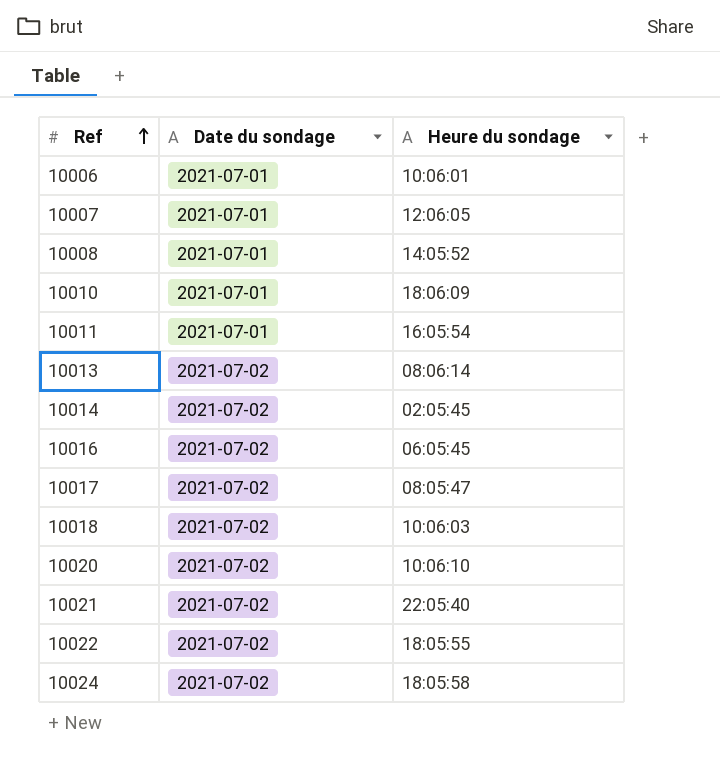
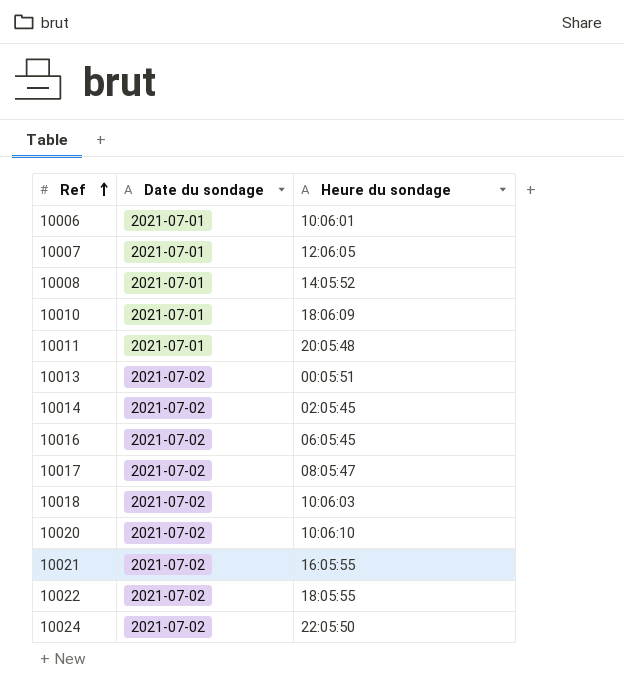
10011 | Heure du sondage: 16:05:54 -> 20:05:48
10013 | Heure du sondage: 08:06:14 -> 00:05:51
10021 | Heure du sondage: 22:05:40 -> 16:05:55
10024 | Heure du sondage: 18:05:58 -> 22:05:50

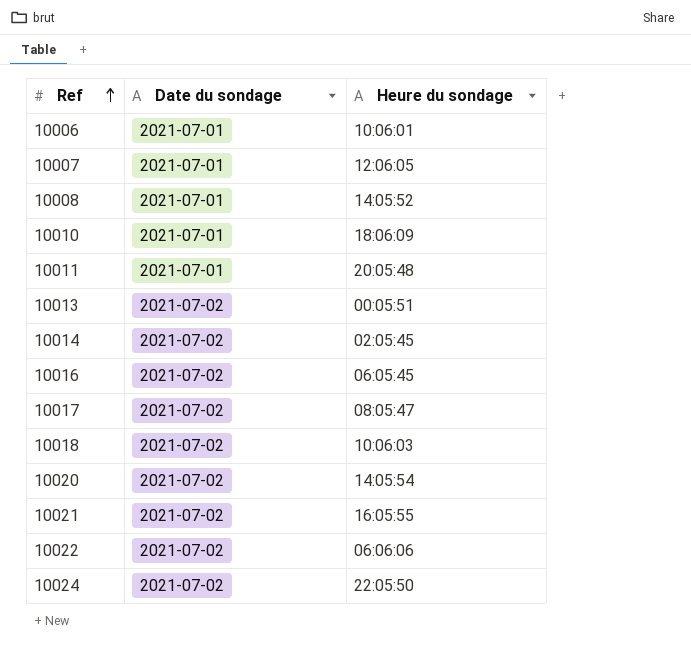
10020 | Heure du sondage: 10:06:10 -> 14:05:54
10022 | Heure du sondage: 18:05:55 -> 06:06:06

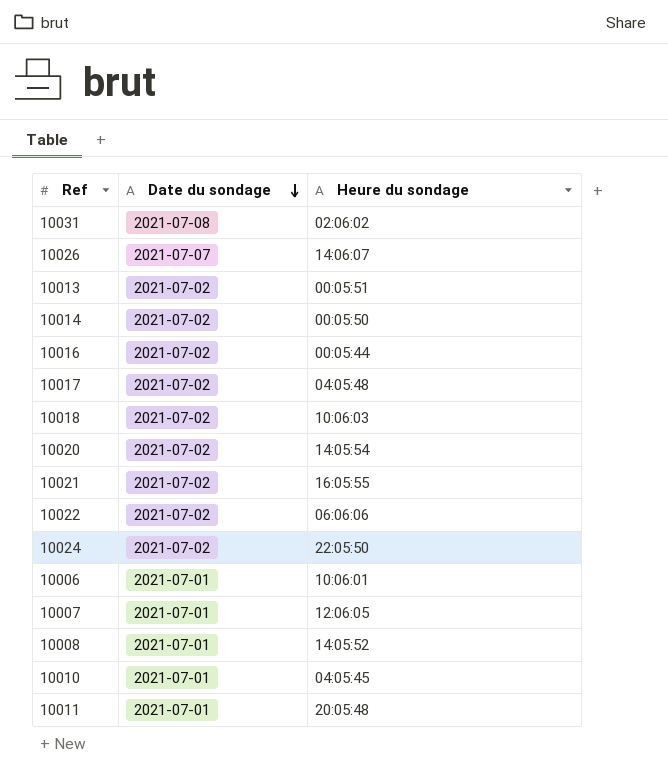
row order: Ref ascending -> Date du sondage descending
row 10031: none -> 2021-07-08 | 02:06:02
row 10026: none -> 2021-07-07 | 14:06:07
10014 | Heure du sondage: 02:05:45 -> 00:05:50
10016 | Heure du sondage: 06:05:45 -> 00:05:44
10017 | Heure du sondage: 08:05:47 -> 04:05:48
10010 | Heure du sondage: 18:06:09 -> 04:05:45

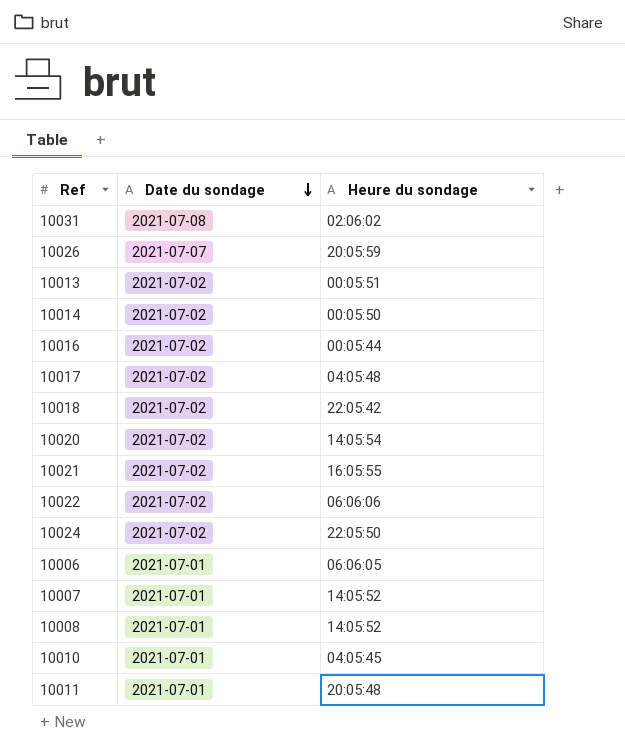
10026 | Heure du sondage: 14:06:07 -> 20:05:59
10018 | Heure du sondage: 10:06:03 -> 22:05:42
10006 | Heure du sondage: 10:06:01 -> 06:06:05
10007 | Heure du sondage: 12:06:05 -> 14:05:52

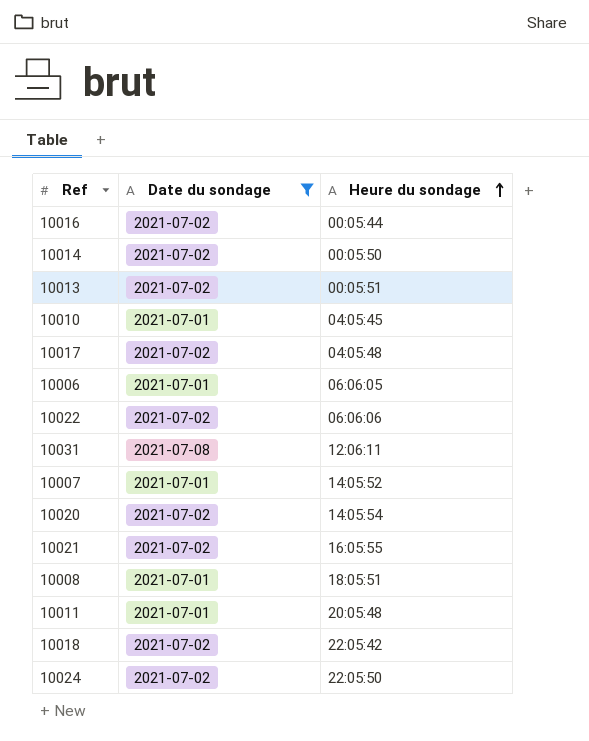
filter: none -> Date du sondage != 2021-07-07
row order: Date du sondage descending -> Heure du sondage ascending
10031 | Heure du sondage: 02:06:02 -> 12:06:11
10008 | Heure du sondage: 14:05:52 -> 18:05:51

